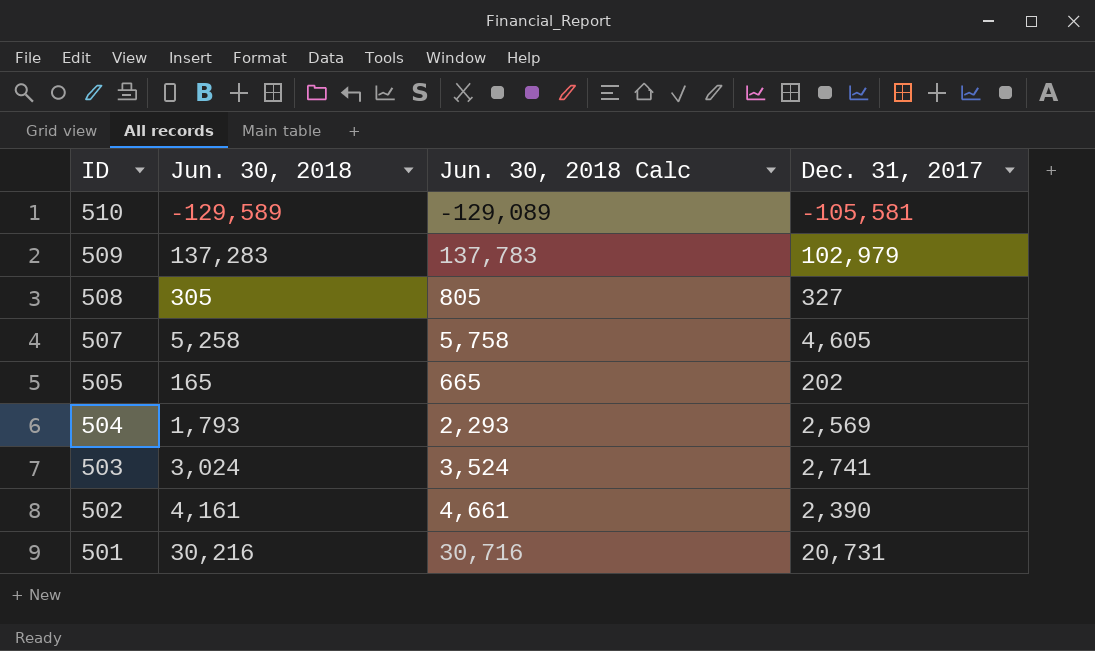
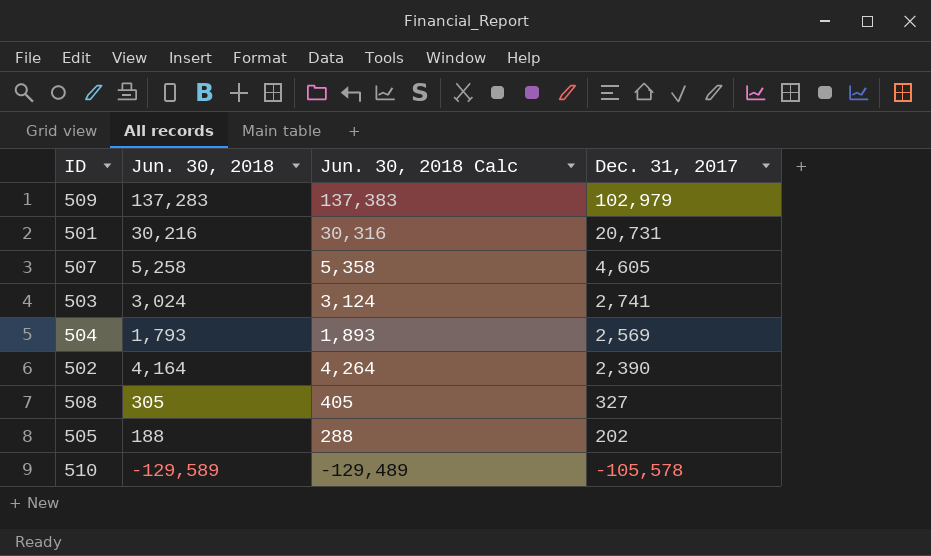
row order: ID descending -> Dec. 31, 2017 descending
column Jun. 30, 2018 Calc | formula: [Jun. 30, 2018] + 500 -> [Jun. 30, 2018] + 100
502 | Jun. 30, 2018: 4,161 -> 4,164
505 | Jun. 30, 2018: 165 -> 188
510 | Dec. 31, 2017: -105,581 -> -105,578

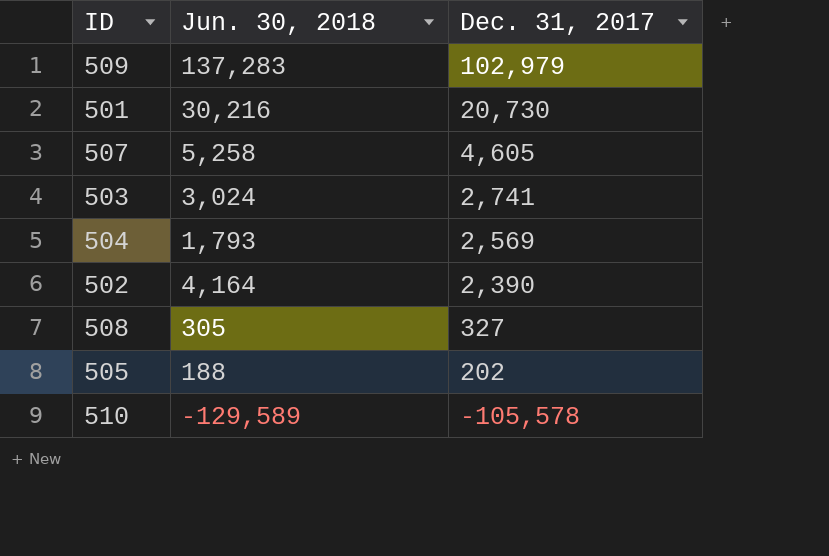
column Jun. 30, 2018 Calc | formula: [Jun. 30, 2018] + 100 -> none
501 | Dec. 31, 2017: 20,731 -> 20,730

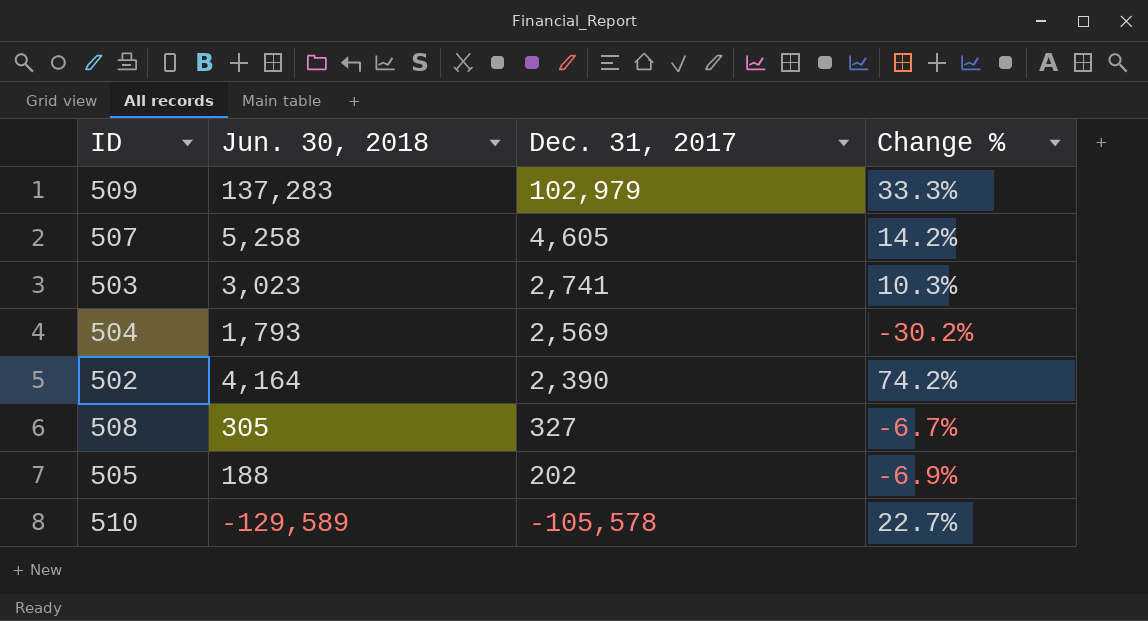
column Change % | formula: none -> ([Jun. 30, 2018] - [Dec. 31, 2017]) / [Dec. 31, 2017]
row 501: 30,216 | 20,730 -> none
503 | Jun. 30, 2018: 3,024 -> 3,023

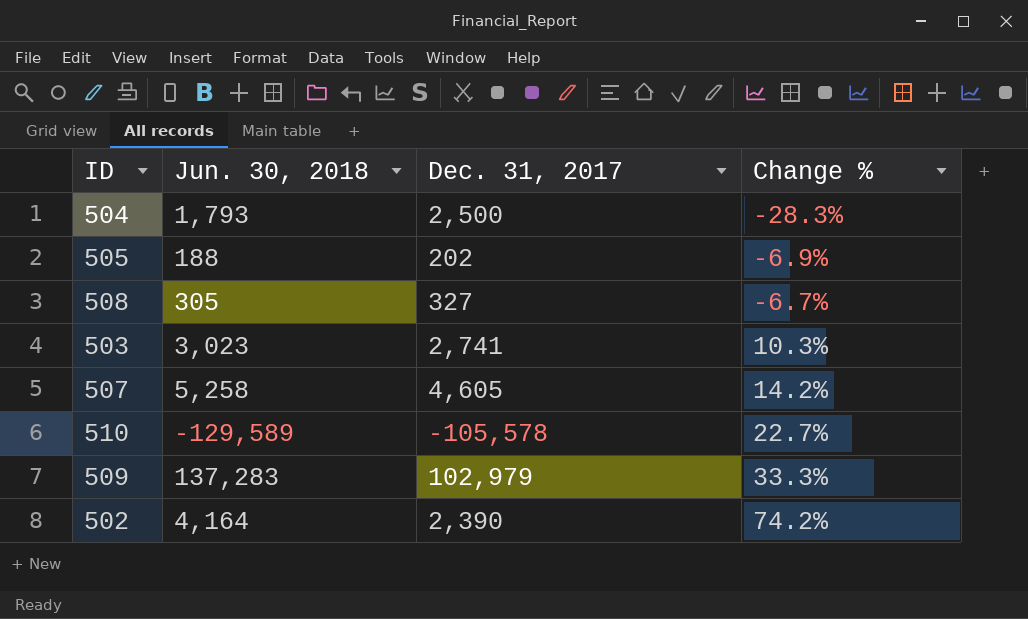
row order: Dec. 31, 2017 descending -> Change % ascending
504 | Dec. 31, 2017: 2,569 -> 2,500
504 | Change %: -30.2% -> -28.3%

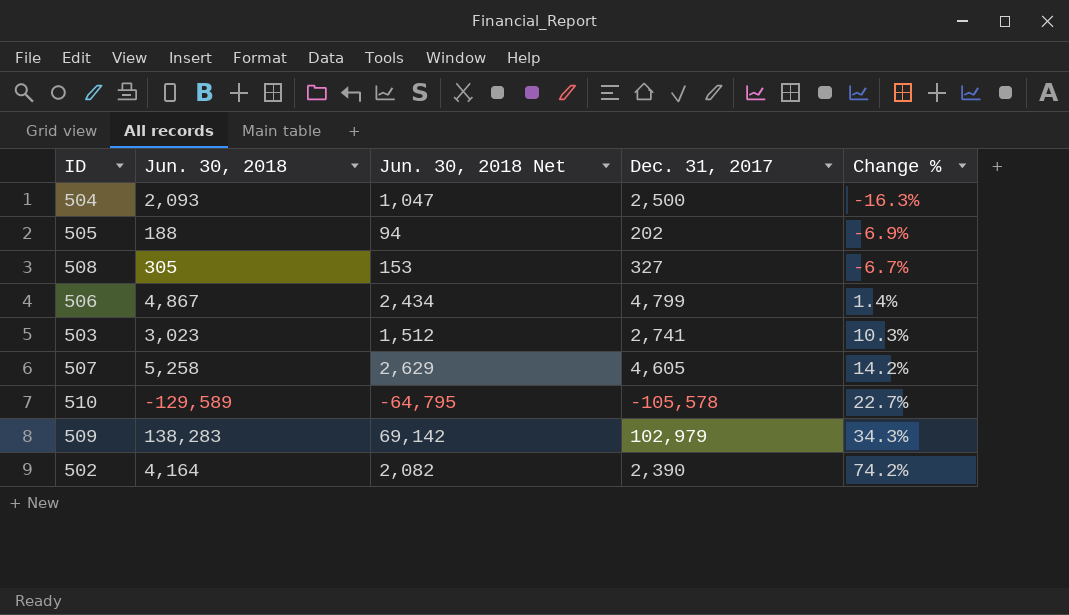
column Jun. 30, 2018 Net | formula: none -> [Jun. 30, 2018] * 0.5
504 | Jun. 30, 2018: 1,793 -> 2,093
504 | Change %: -28.3% -> -16.3%
row 506: none -> 4,867 | 2,434 | 4,799 | 1.4%
509 | Jun. 30, 2018: 137,283 -> 138,283
509 | Change %: 33.3% -> 34.3%

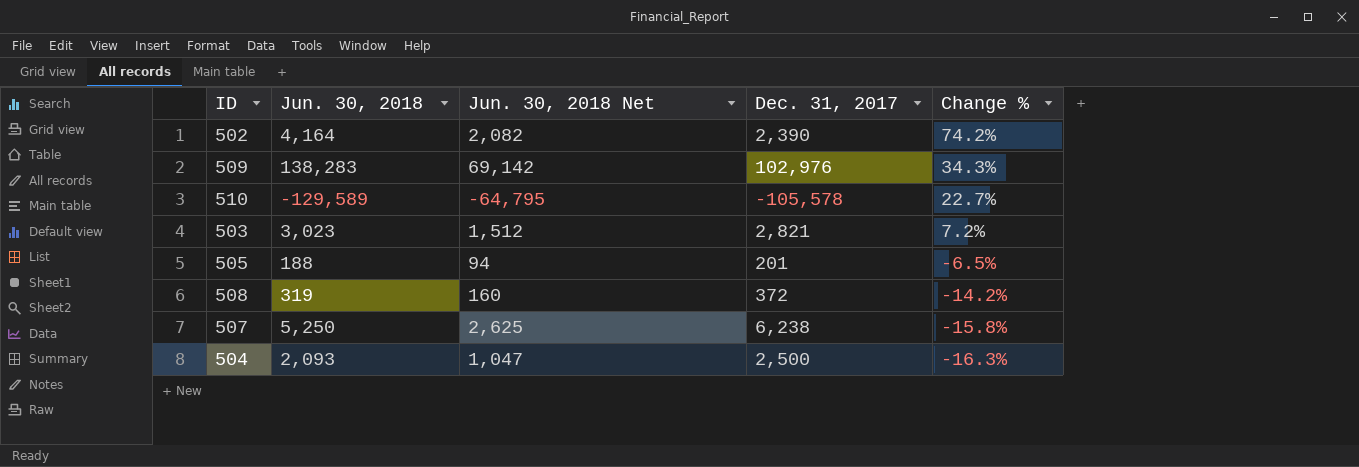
row order: Change % ascending -> Change % descending
row 506: 4,867 | 2,434 | 4,799 | 1.4% -> none
509 | Dec. 31, 2017: 102,979 -> 102,976
503 | Dec. 31, 2017: 2,741 -> 2,821
503 | Change %: 10.3% -> 7.2%
505 | Dec. 31, 2017: 202 -> 201
505 | Change %: -6.9% -> -6.5%
508 | Jun. 30, 2018: 305 -> 319
508 | Jun. 30, 2018 Net: 153 -> 160
508 | Dec. 31, 2017: 327 -> 372
508 | Change %: -6.7% -> -14.2%
507 | Jun. 30, 2018: 5,258 -> 5,250
507 | Jun. 30, 2018 Net: 2,629 -> 2,625
507 | Dec. 31, 2017: 4,605 -> 6,238
507 | Change %: 14.2% -> -15.8%

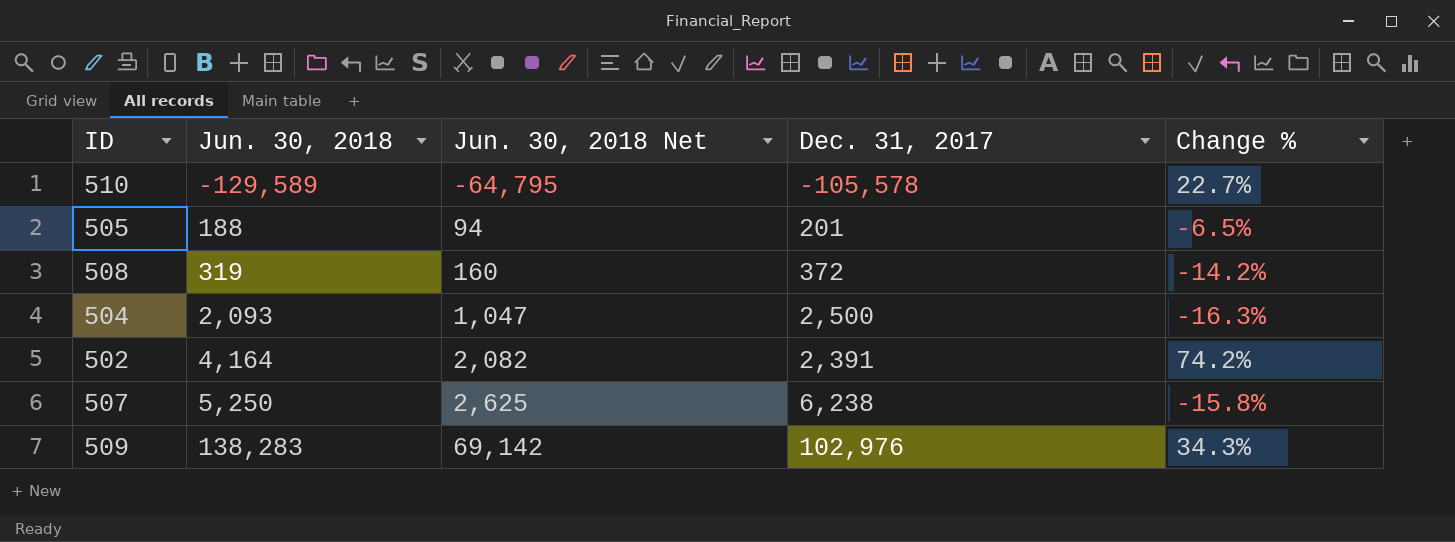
row order: Change % descending -> Jun. 30, 2018 ascending
row 503: 3,023 | 1,512 | 2,821 | 7.2% -> none
502 | Dec. 31, 2017: 2,390 -> 2,391

